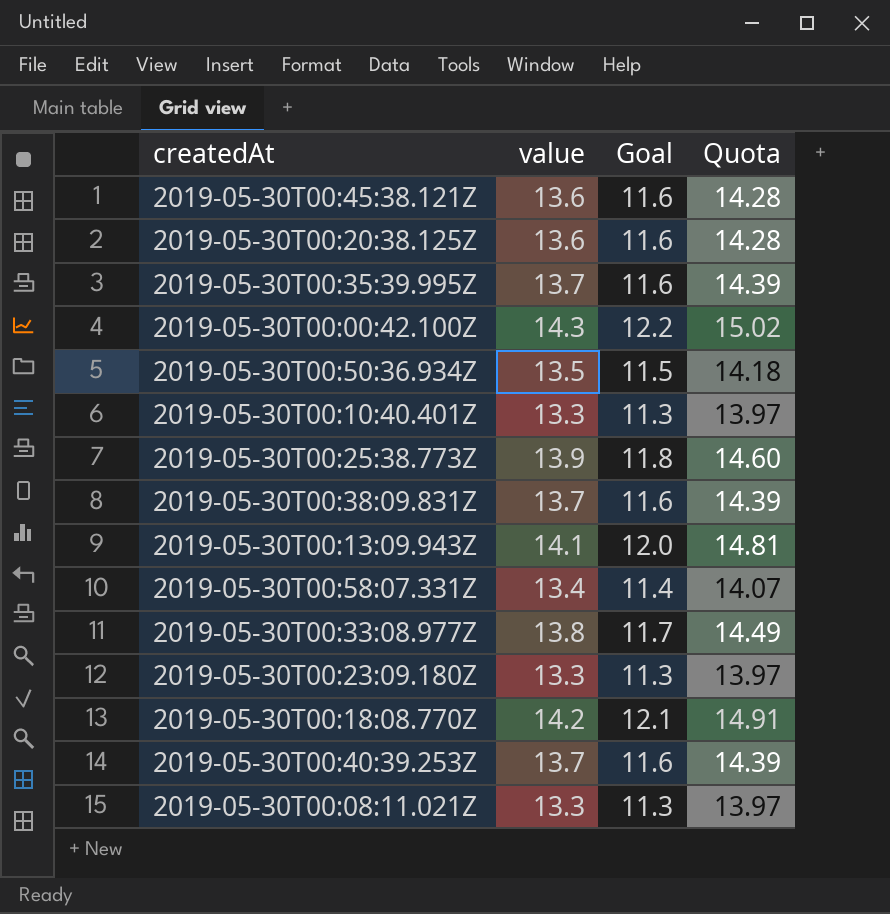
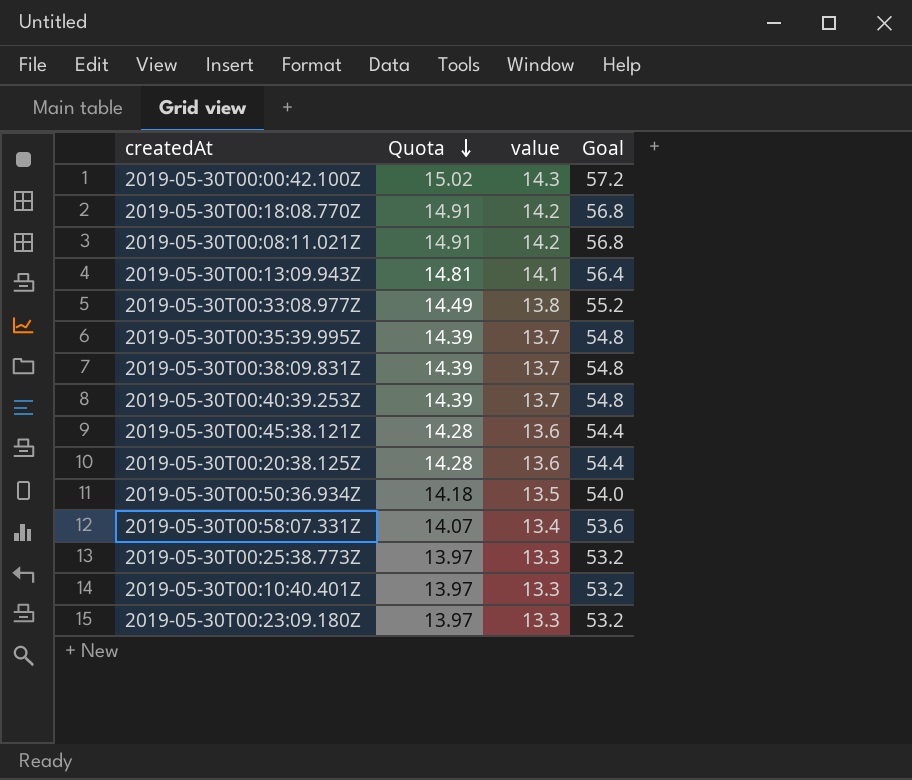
row order: none -> Quota descending
column Quota | position: 4 -> 2
column Goal | formula: [value] * 0.85 -> [value] * 4
2019-05-30T00:08:11.021Z | Quota: 13.97 -> 14.91
2019-05-30T00:08:11.021Z | value: 13.3 -> 14.2
2019-05-30T00:25:38.773Z | Quota: 14.60 -> 13.97
2019-05-30T00:25:38.773Z | value: 13.9 -> 13.3

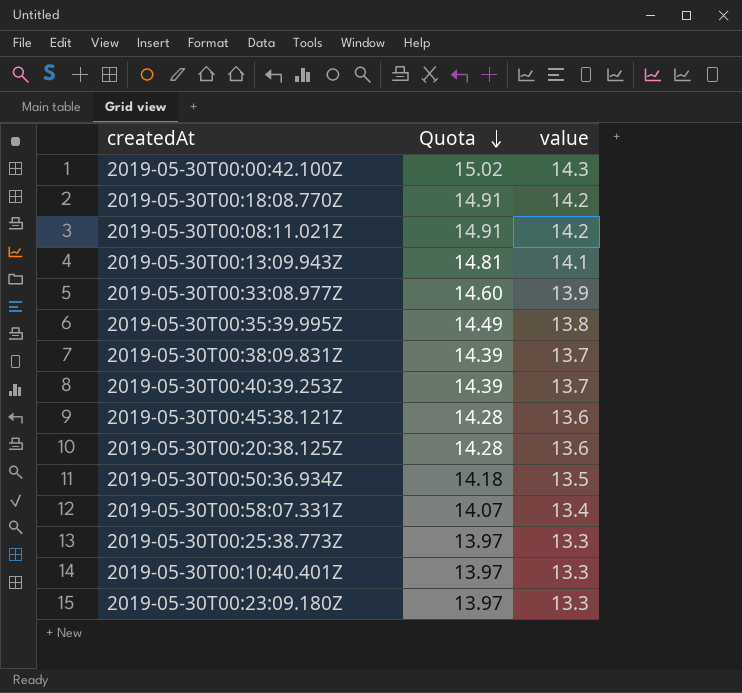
column Goal | formula: [value] * 4 -> none
2019-05-30T00:33:08.977Z | Quota: 14.49 -> 14.60
2019-05-30T00:33:08.977Z | value: 13.8 -> 13.9
2019-05-30T00:35:39.995Z | Quota: 14.39 -> 14.49
2019-05-30T00:35:39.995Z | value: 13.7 -> 13.8

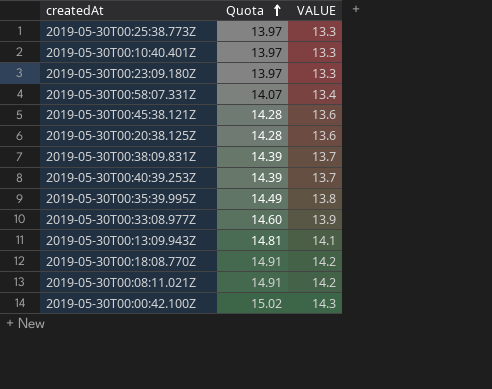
row order: Quota descending -> Quota ascending
column name: value -> VALUE
row 2019-05-30T00:50:36.934Z: 14.18 | 13.5 -> none

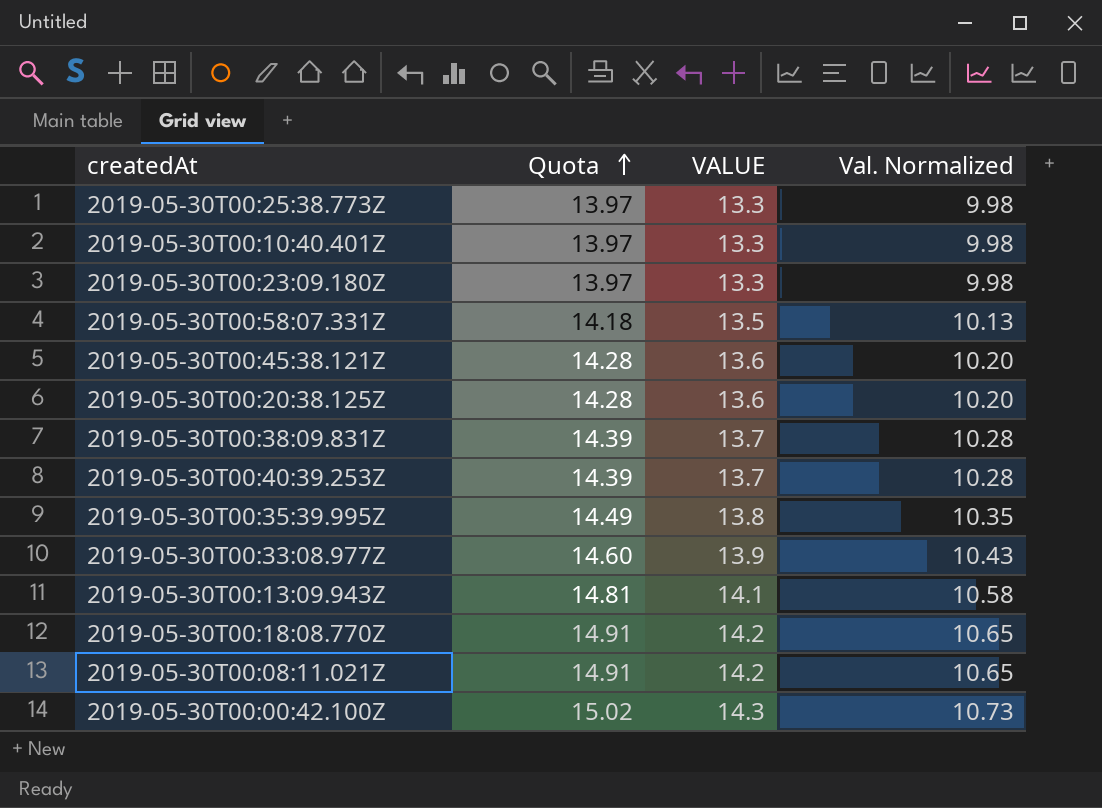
column Val. Normalized | formula: none -> [VALUE] * 0.75
2019-05-30T00:58:07.331Z | Quota: 14.07 -> 14.18
2019-05-30T00:58:07.331Z | VALUE: 13.4 -> 13.5

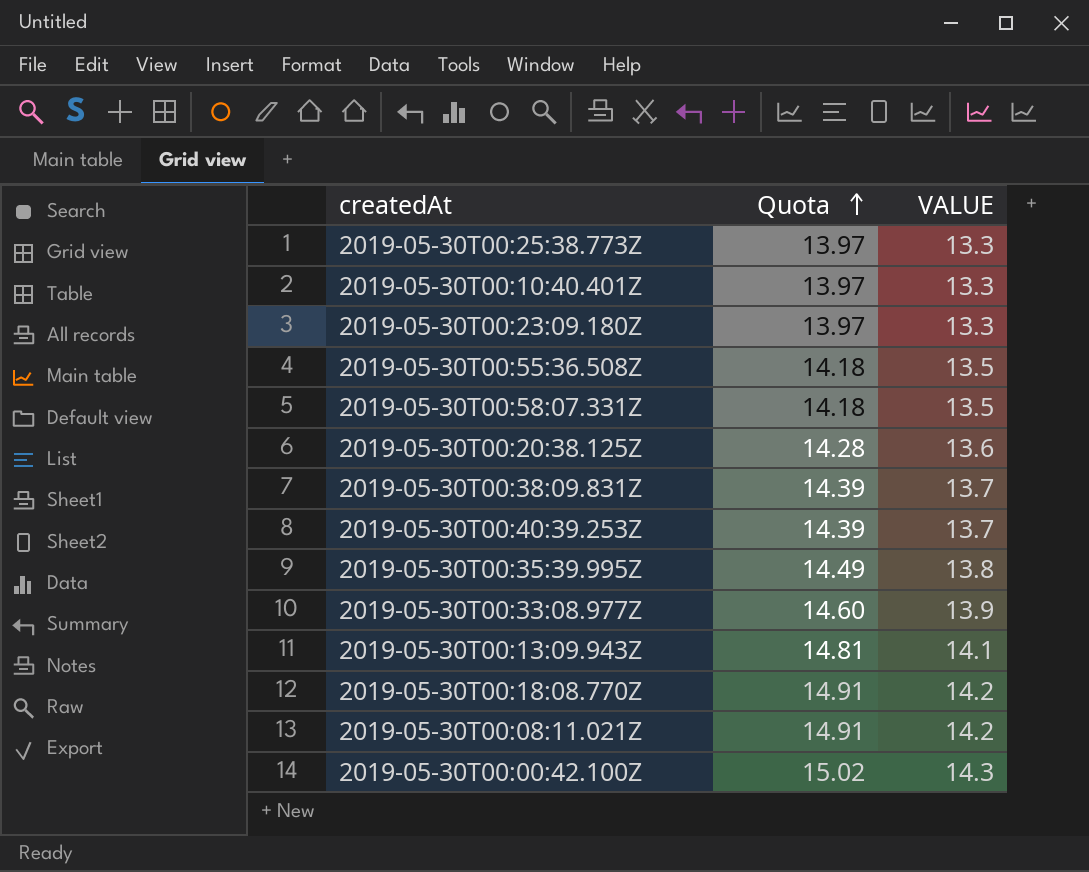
column Val. Normalized | formula: [VALUE] * 0.75 -> none
row 2019-05-30T00:45:38.121Z: 14.28 | 13.6 | 10.20 -> none
row 2019-05-30T00:55:36.508Z: none -> 14.18 | 13.5

